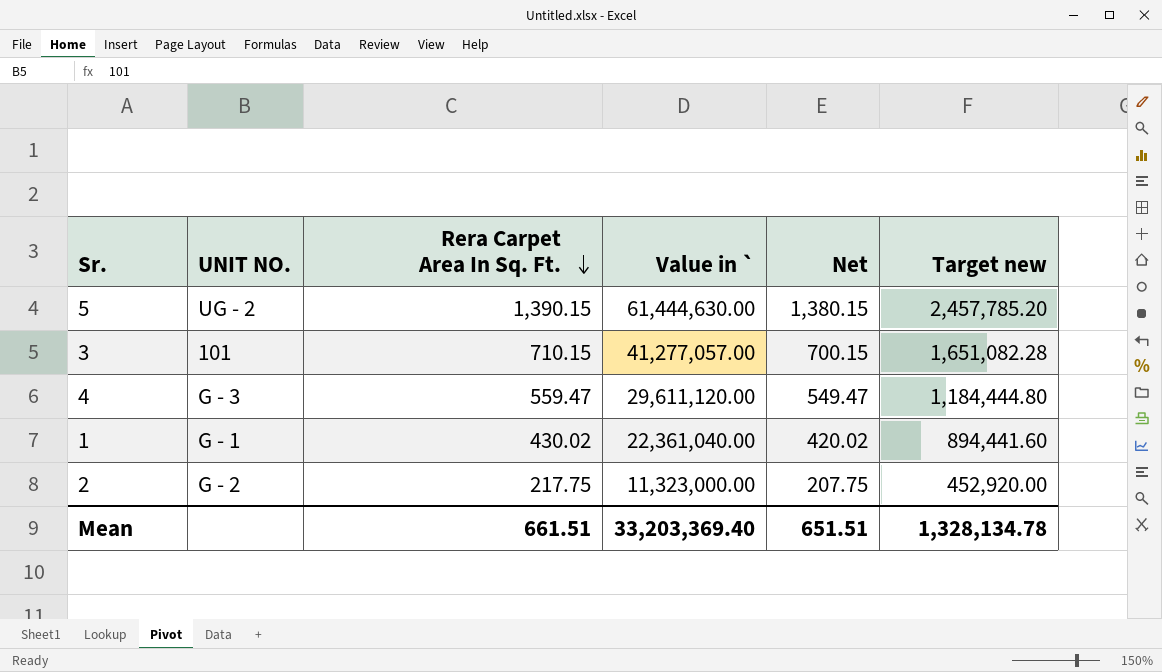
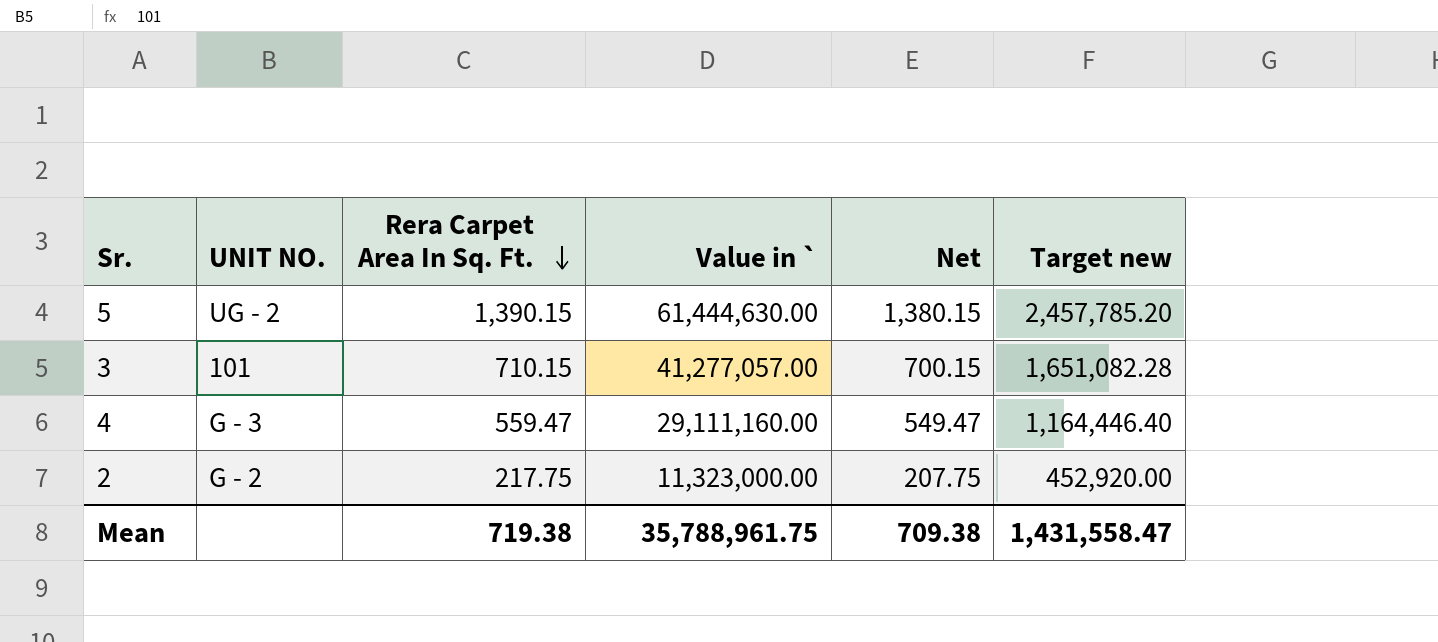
row 1: G - 1 | 430.02 | 22,361,040.00 | 420.02 | 894,441.60 -> none
4 | Value in `: 29,611,120.00 -> 29,111,160.00
4 | Target new: 1,184,444.80 -> 1,164,446.40
Mean | Rera Carpet Area In Sq. Ft.: 661.51 -> 719.38
Mean | Value in `: 33,203,369.40 -> 35,788,961.75
Mean | Net: 651.51 -> 709.38
Mean | Target new: 1,328,134.78 -> 1,431,558.47

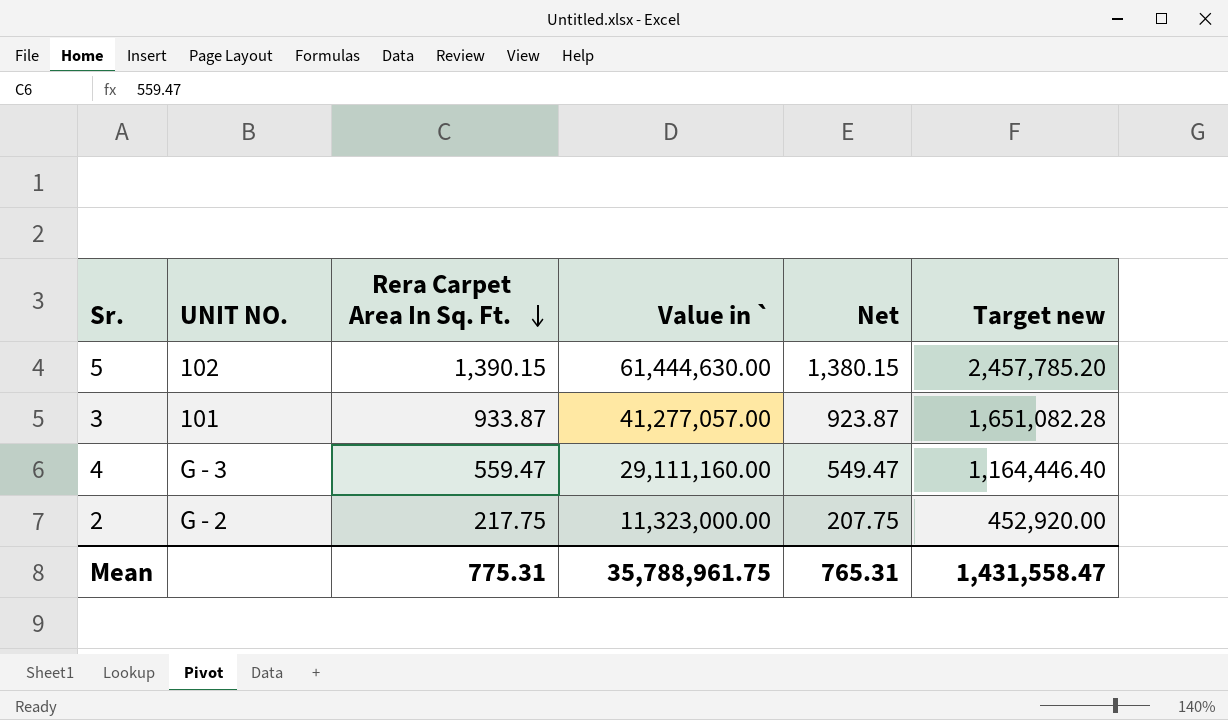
5 | UNIT NO.: UG - 2 -> 102
3 | Rera Carpet Area In Sq. Ft.: 710.15 -> 933.87
3 | Net: 700.15 -> 923.87
Mean | Rera Carpet Area In Sq. Ft.: 719.38 -> 775.31
Mean | Net: 709.38 -> 765.31

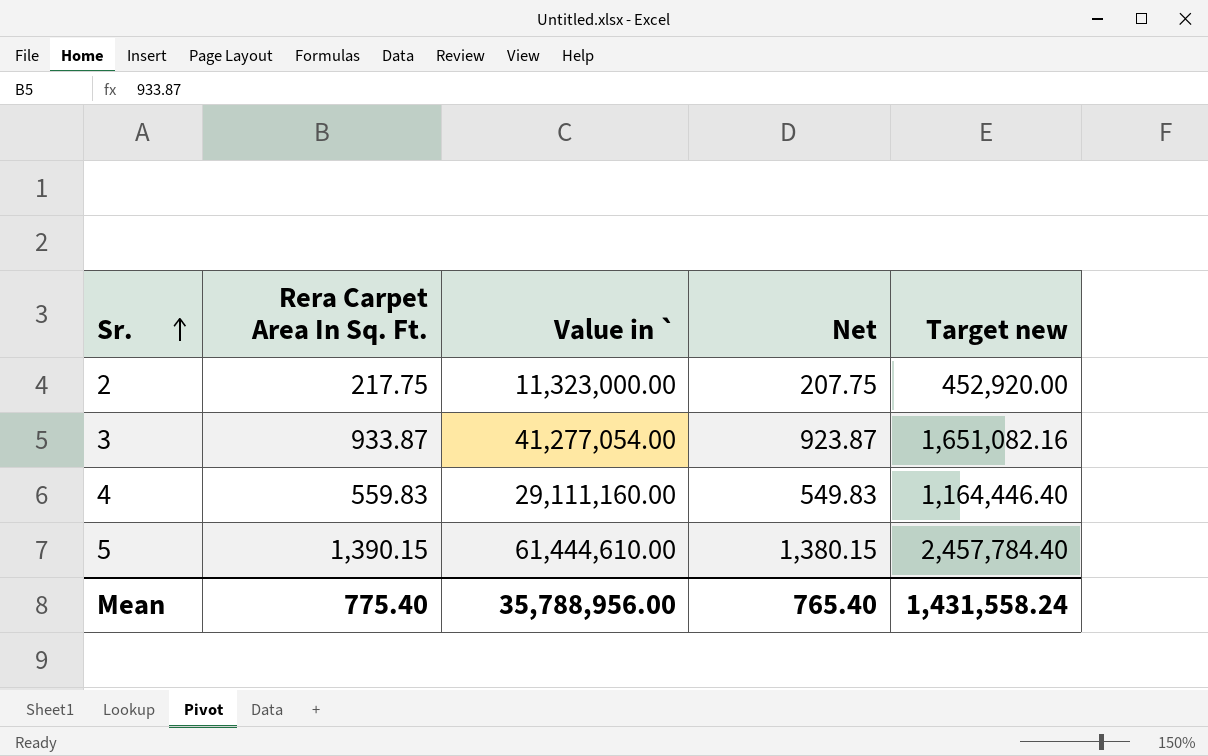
row order: Rera Carpet Area In Sq. Ft. descending -> Sr. ascending
column UNIT NO. | position: 2 -> none
3 | Value in `: 41,277,057.00 -> 41,277,054.00
3 | Target new: 1,651,082.28 -> 1,651,082.16
4 | Rera Carpet Area In Sq. Ft.: 559.47 -> 559.83
4 | Net: 549.47 -> 549.83
5 | Value in `: 61,444,630.00 -> 61,444,610.00
5 | Target new: 2,457,785.20 -> 2,457,784.40
Mean | Rera Carpet Area In Sq. Ft.: 775.31 -> 775.40
Mean | Value in `: 35,788,961.75 -> 35,788,956.00
Mean | Net: 765.31 -> 765.40
Mean | Target new: 1,431,558.47 -> 1,431,558.24

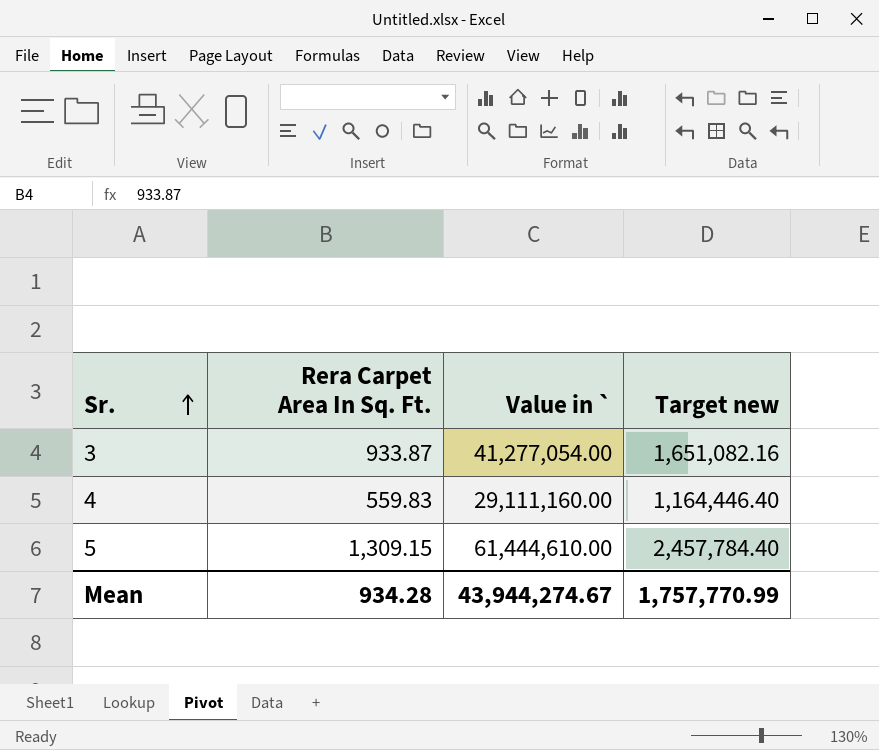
column Net | formula: [Rera Carpet Area In Sq. Ft.] - 10 -> none
row 2: 217.75 | 11,323,000.00 | 207.75 | 452,920.00 -> none
5 | Rera Carpet Area In Sq. Ft.: 1,390.15 -> 1,309.15
Mean | Rera Carpet Area In Sq. Ft.: 775.40 -> 934.28
Mean | Value in `: 35,788,956.00 -> 43,944,274.67
Mean | Target new: 1,431,558.24 -> 1,757,770.99

